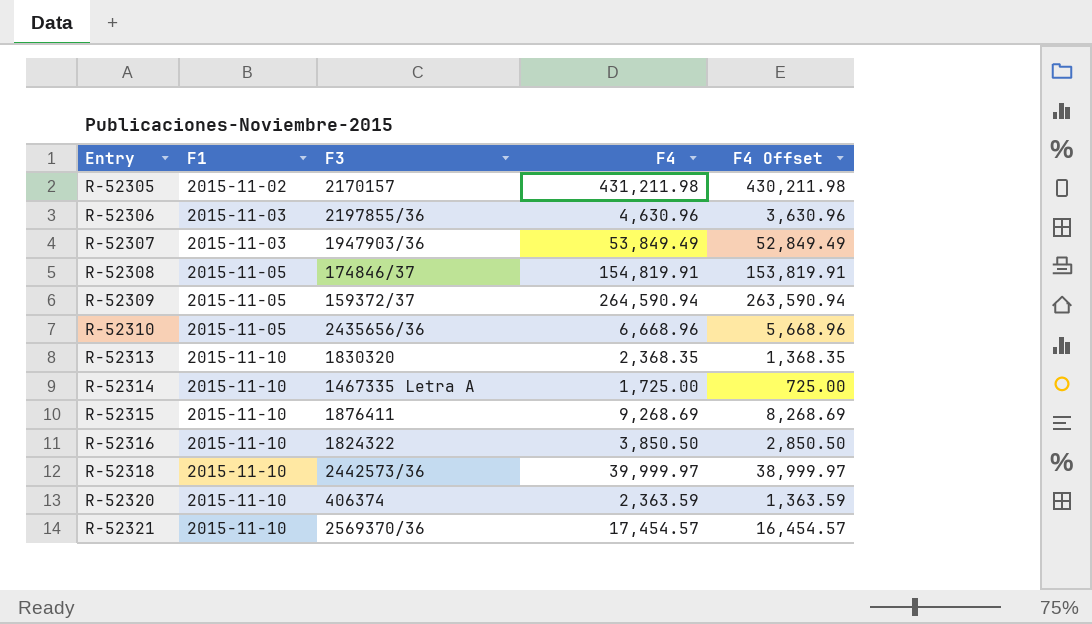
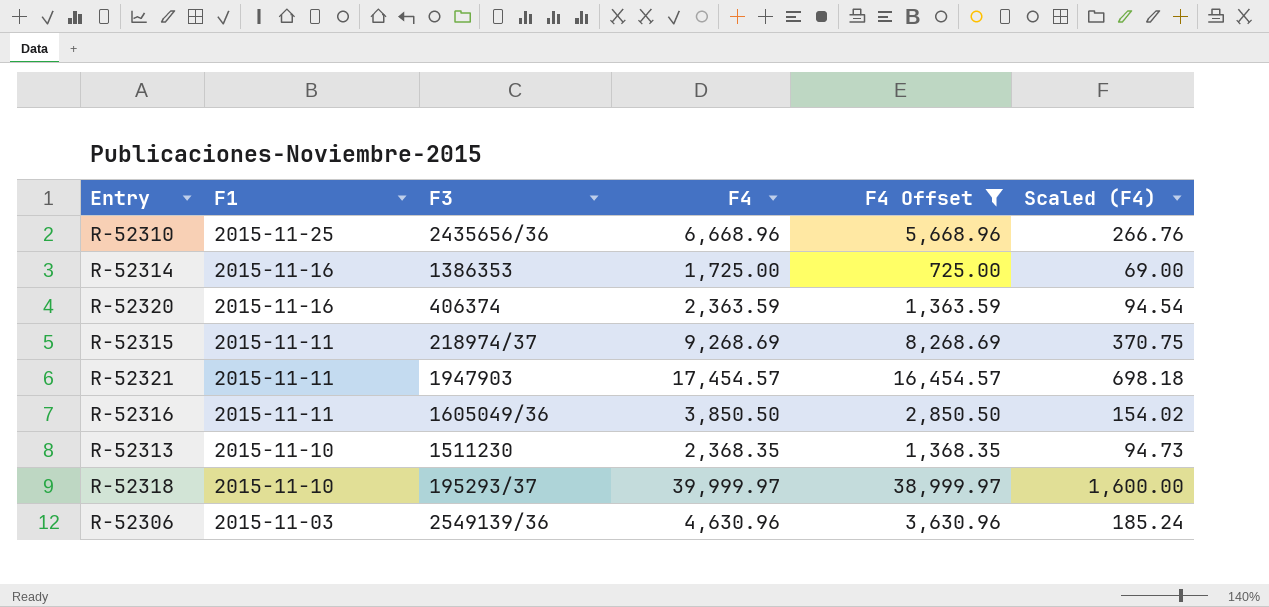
filter: none -> F4 Offset <= 38,999.97
row order: Entry ascending -> F1 descending
column Scaled (F4) | formula: none -> [F4] * 0.04
R-52310 | F1: 2015-11-05 -> 2015-11-25
R-52314 | F1: 2015-11-10 -> 2015-11-16
R-52314 | F3: 1467335 Letra A -> 1386353
R-52320 | F1: 2015-11-10 -> 2015-11-16
R-52315 | F1: 2015-11-10 -> 2015-11-11
R-52315 | F3: 1876411 -> 218974/37
R-52321 | F1: 2015-11-10 -> 2015-11-11
R-52321 | F3: 2569370/36 -> 1947903
R-52316 | F1: 2015-11-10 -> 2015-11-11
R-52316 | F3: 1824322 -> 1605049/36
R-52313 | F3: 1830320 -> 1511230
R-52318 | F3: 2442573/36 -> 195293/37
R-52306 | F3: 2197855/36 -> 2549139/36

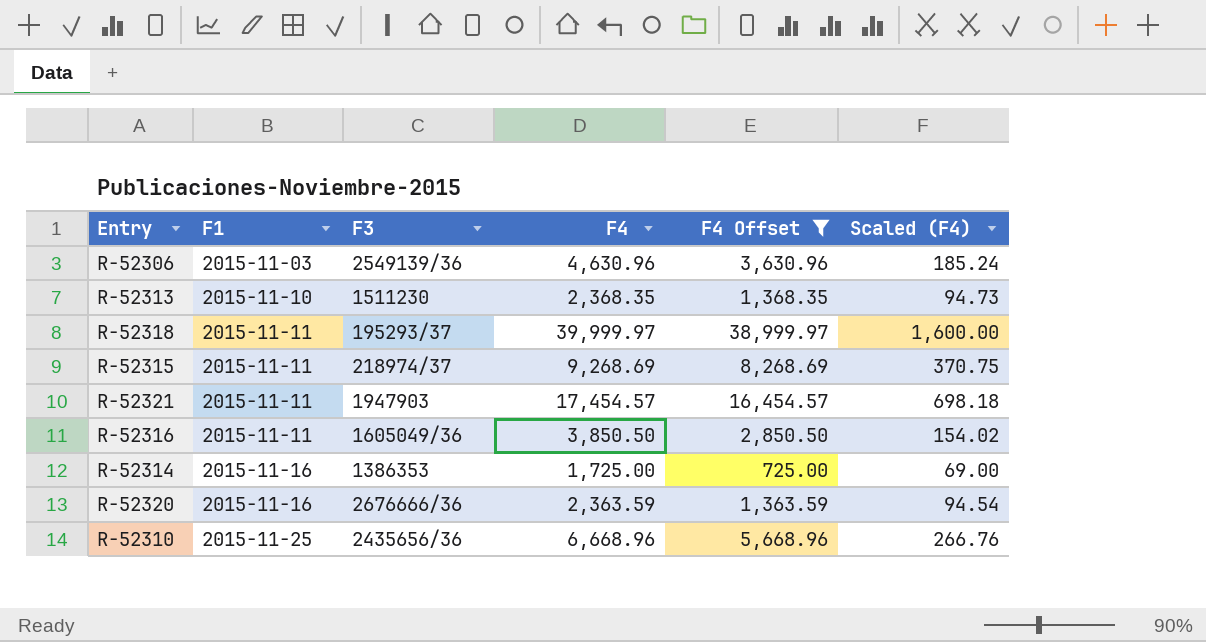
row order: F1 descending -> F1 ascending
R-52318 | F1: 2015-11-10 -> 2015-11-11
R-52320 | F3: 406374 -> 2676666/36

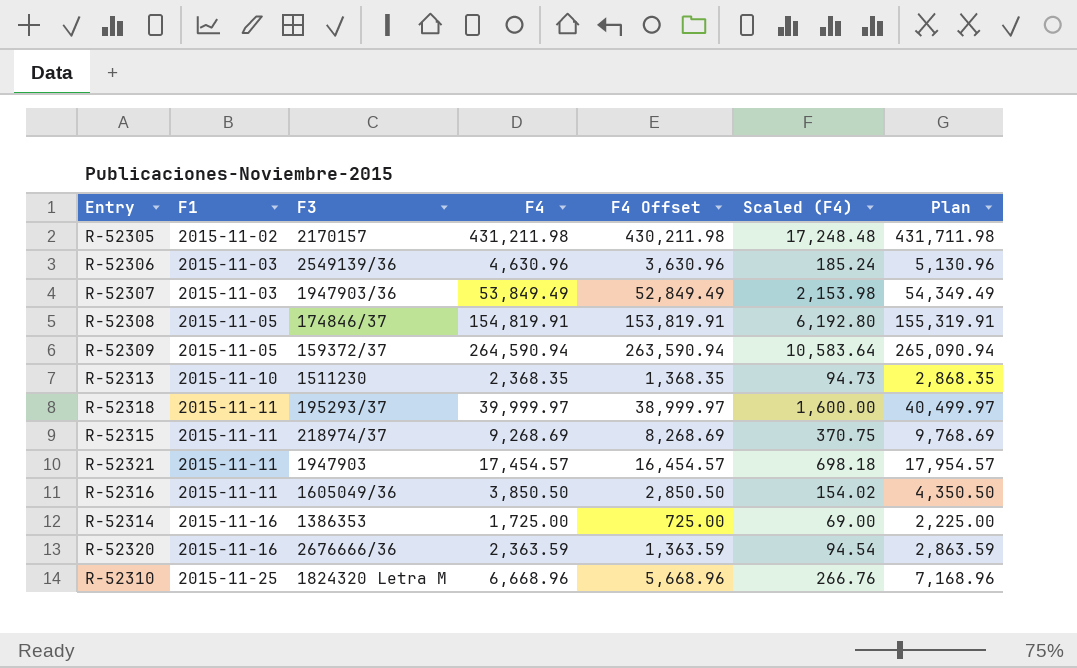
filter: F4 Offset <= 38,999.97 -> none
column Plan | formula: none -> [F4] + 500
R-52310 | F3: 2435656/36 -> 1824320 Letra M

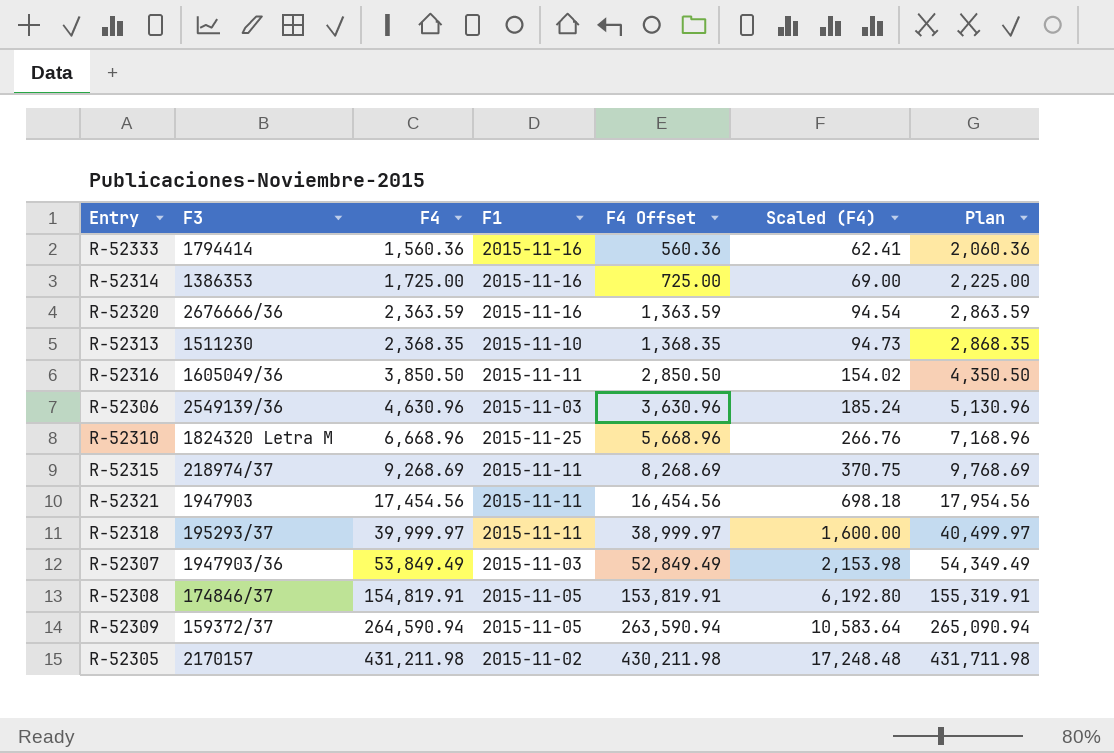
row order: F1 ascending -> F4 ascending
column F1 | position: 2 -> 4
row R-52333: none -> 1794414 | 1,560.36 | 2015-11-16 | 560.36 | 62.41 | 2,060.36
R-52321 | F4: 17,454.57 -> 17,454.56
R-52321 | F4 Offset: 16,454.57 -> 16,454.56
R-52321 | Plan: 17,954.57 -> 17,954.56

